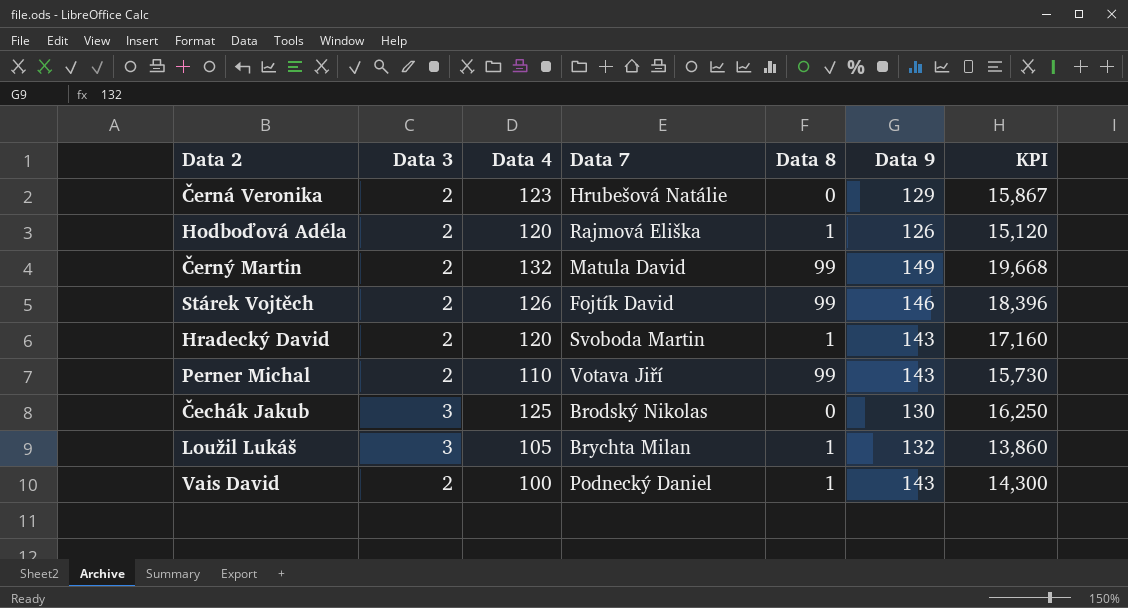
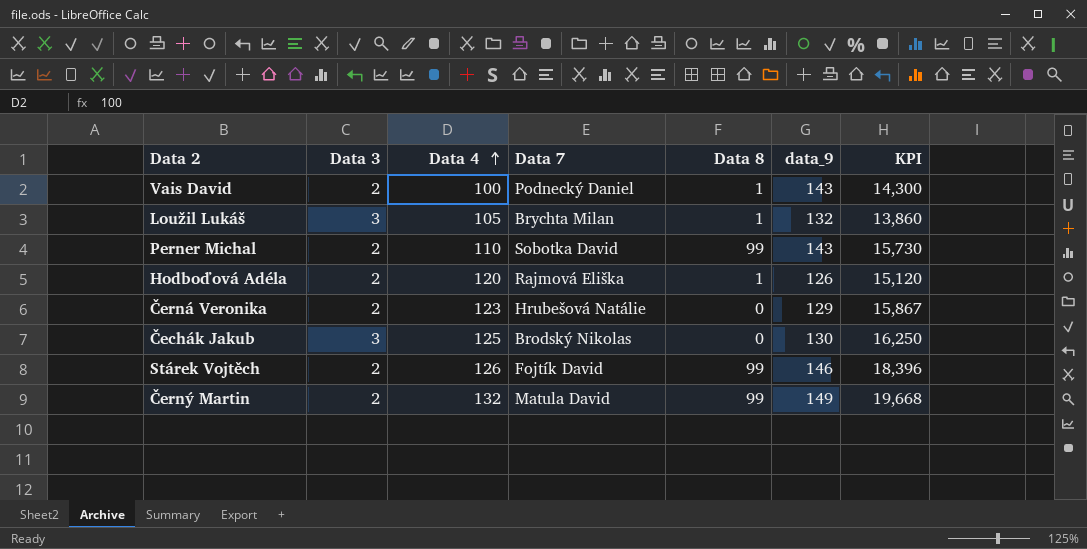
row order: none -> Data 4 ascending
column name: Data 9 -> data_9
row Hradecký David: 2 | 120 | Svoboda Martin | 1 | 143 | 17,160 -> none
Perner Michal | Data 7: Votava Jiří -> Sobotka David

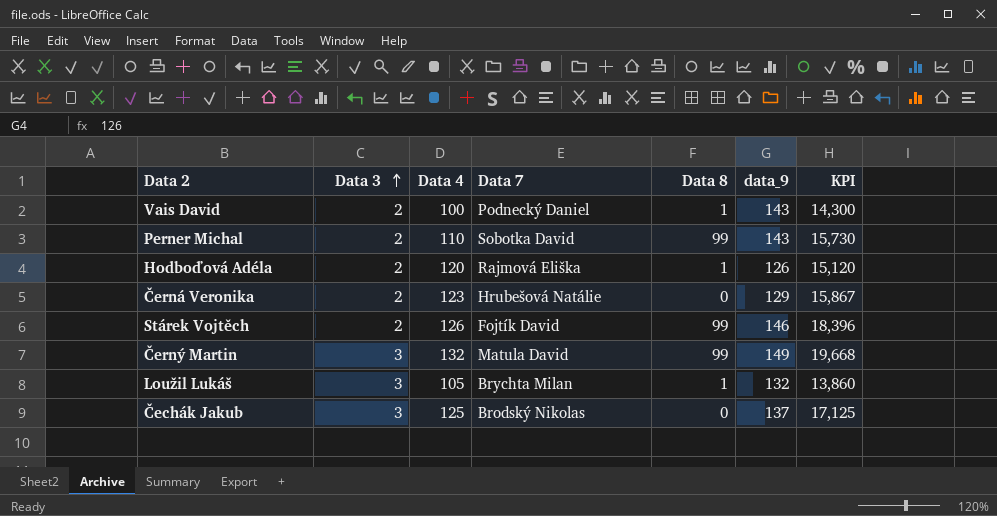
row order: Data 4 ascending -> Data 3 ascending
Černý Martin | Data 3: 2 -> 3
Čechák Jakub | data_9: 130 -> 137
Čechák Jakub | KPI: 16,250 -> 17,125

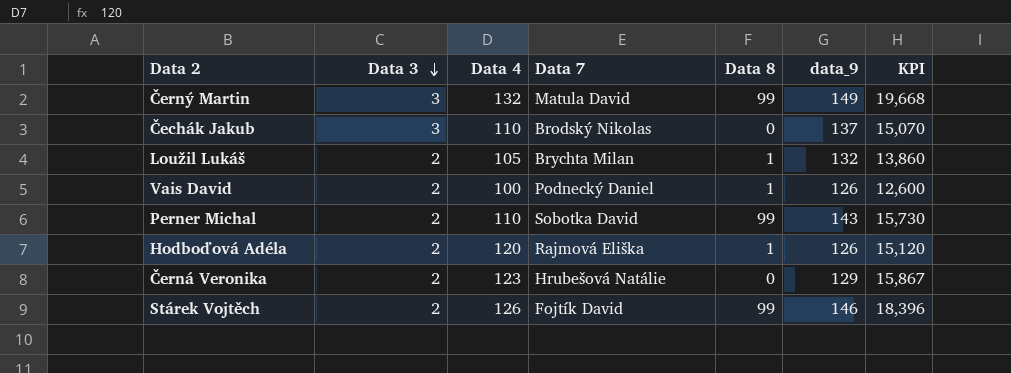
row order: Data 3 ascending -> Data 3 descending
Čechák Jakub | Data 4: 125 -> 110
Čechák Jakub | KPI: 17,125 -> 15,070
Loužil Lukáš | Data 3: 3 -> 2
Vais David | data_9: 143 -> 126
Vais David | KPI: 14,300 -> 12,600

